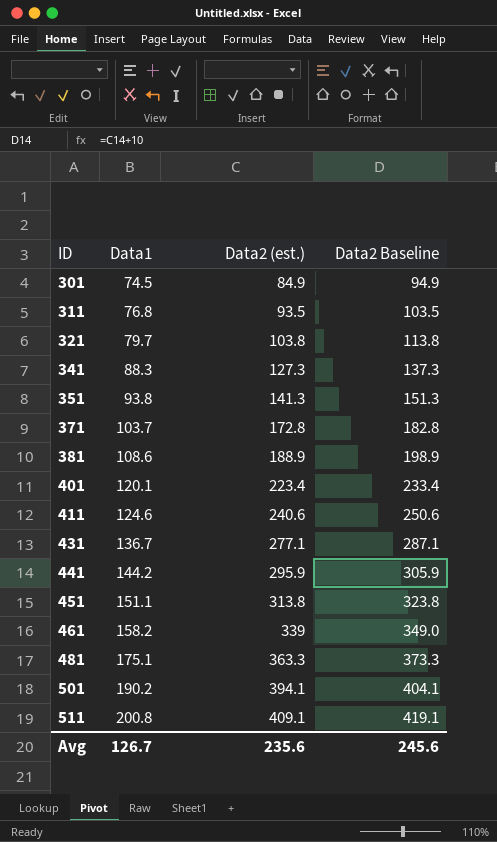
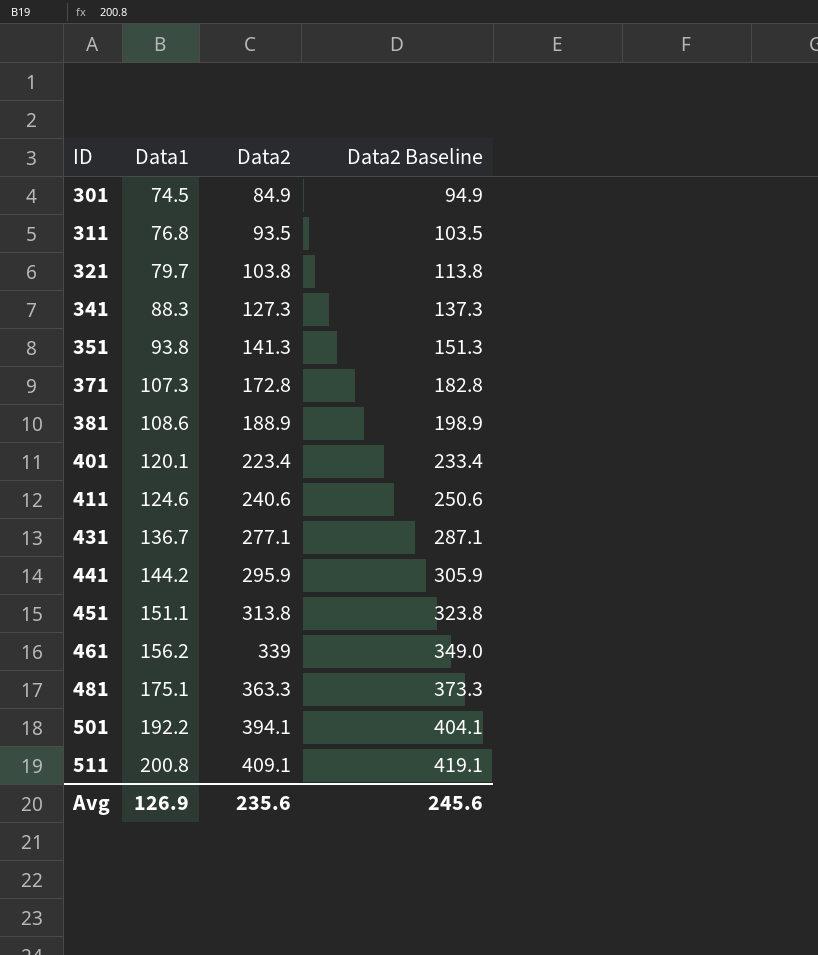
column name: Data2 (est.) -> Data2
371 | Data1: 103.7 -> 107.3
461 | Data1: 158.2 -> 156.2
501 | Data1: 190.2 -> 192.2
Avg | Data1: 126.7 -> 126.9

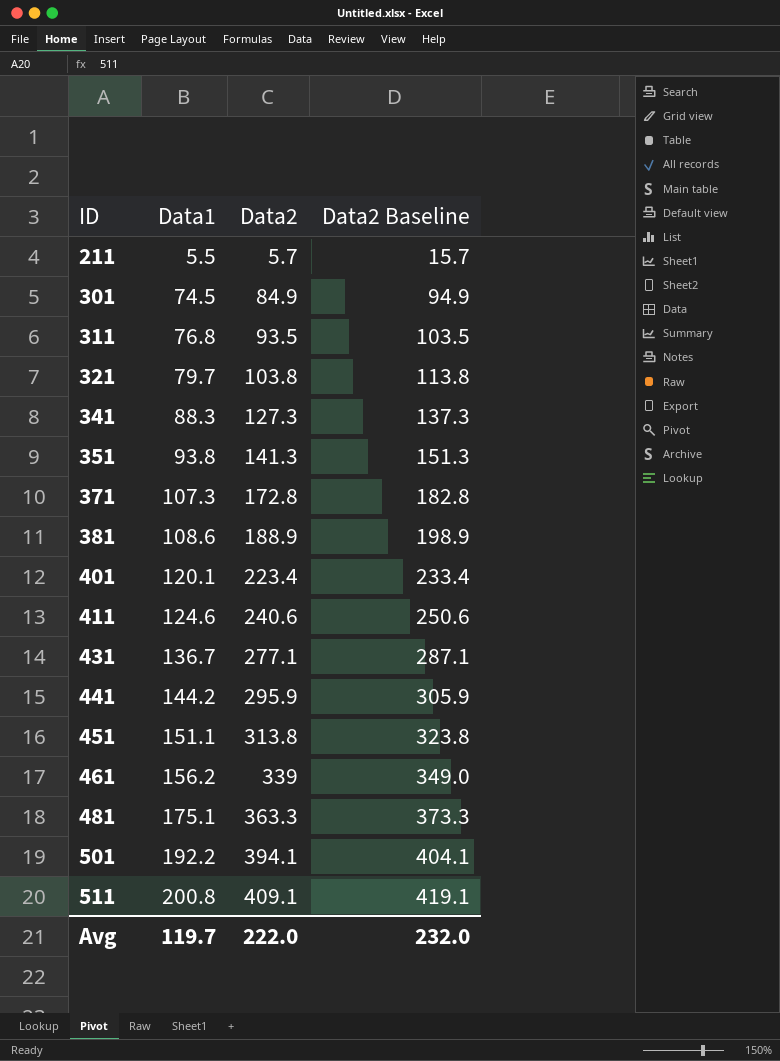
row 211: none -> 5.5 | 5.7 | 15.7
Avg | Data1: 126.9 -> 119.7
Avg | Data2: 235.6 -> 222.0
Avg | Data2 Baseline: 245.6 -> 232.0

